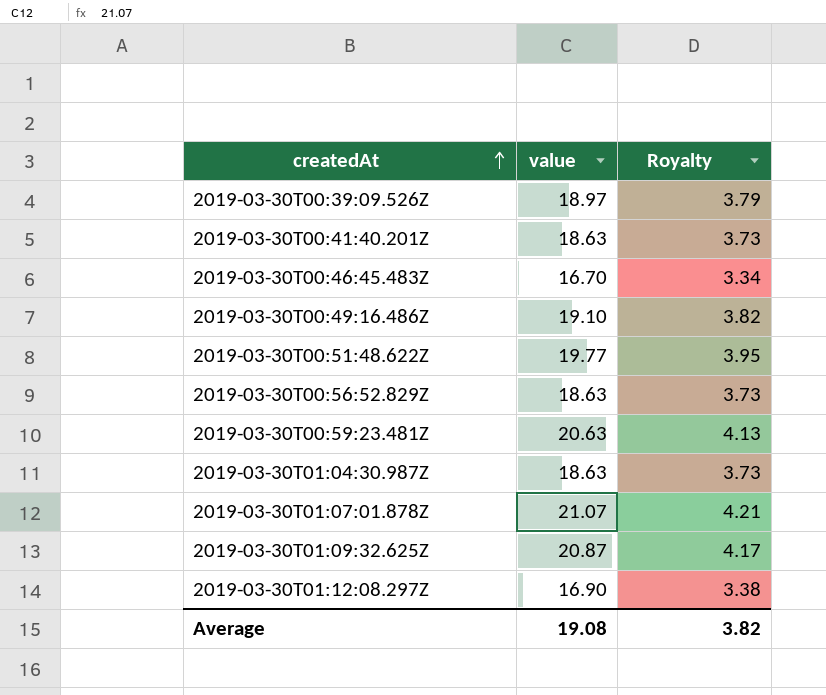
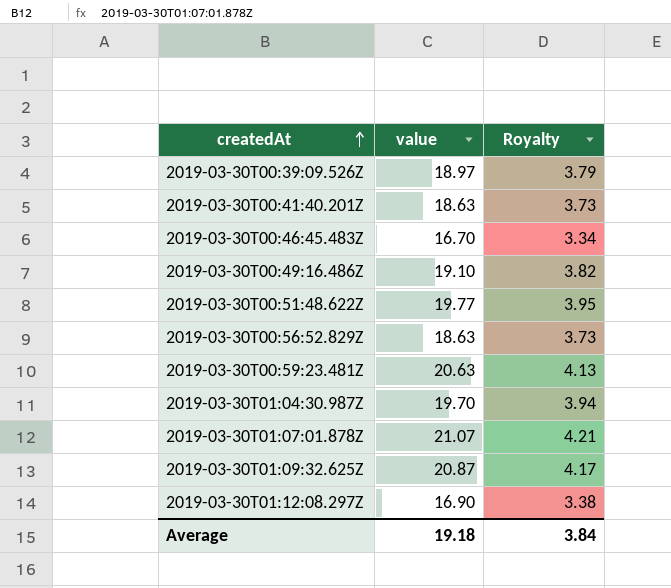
2019-03-30T01:04:30.987Z | value: 18.63 -> 19.70
2019-03-30T01:04:30.987Z | Royalty: 3.73 -> 3.94
Average | value: 19.08 -> 19.18
Average | Royalty: 3.82 -> 3.84

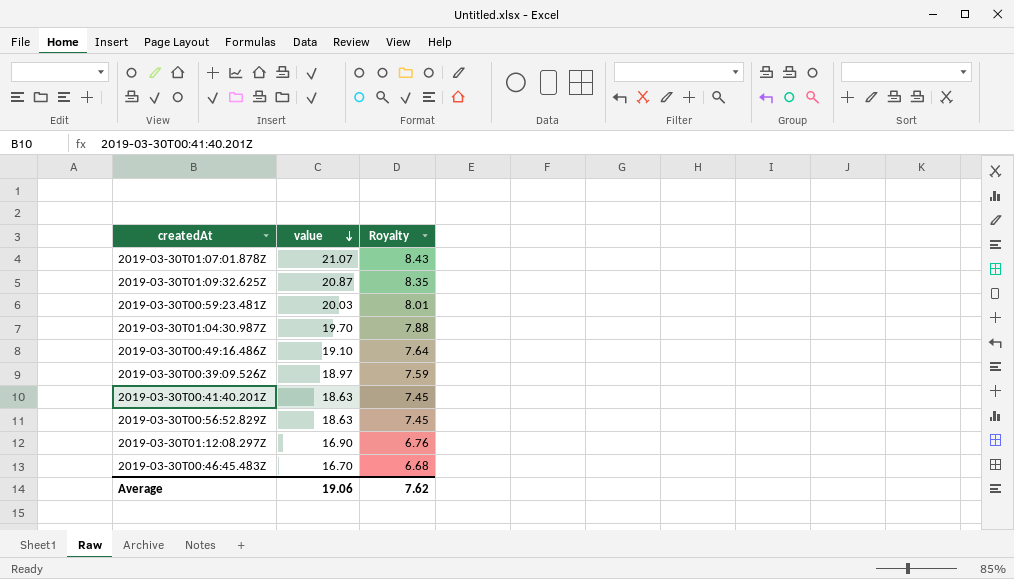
row order: createdAt ascending -> value descending
column Royalty | formula: [value] * 0.2 -> [value] * 0.4
row 2019-03-30T00:51:48.622Z: 19.77 | 3.95 -> none
2019-03-30T00:59:23.481Z | value: 20.63 -> 20.03
Average | value: 19.18 -> 19.06
Average | Royalty: 3.84 -> 7.62

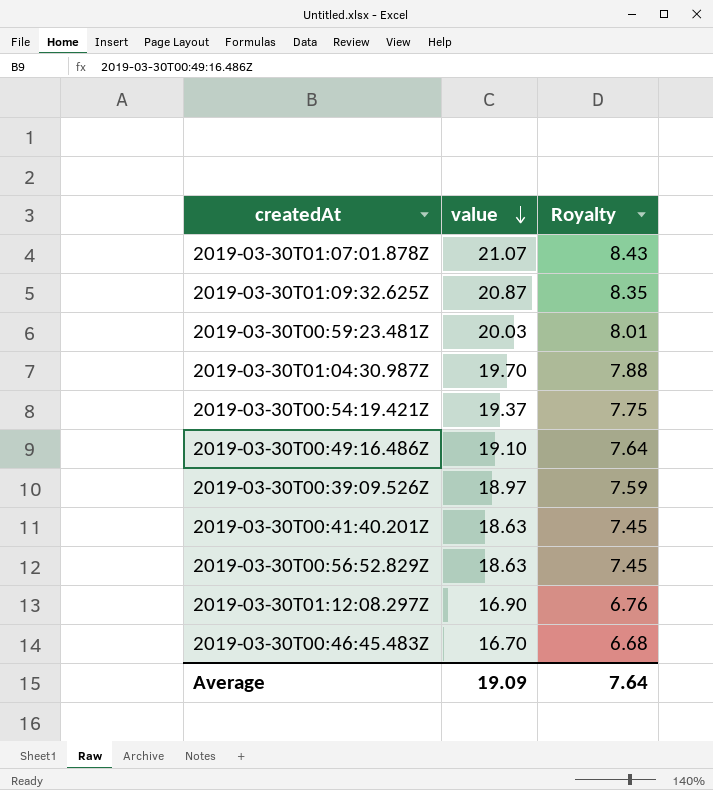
row 2019-03-30T00:54:19.421Z: none -> 19.37 | 7.75
Average | value: 19.06 -> 19.09
Average | Royalty: 7.62 -> 7.64

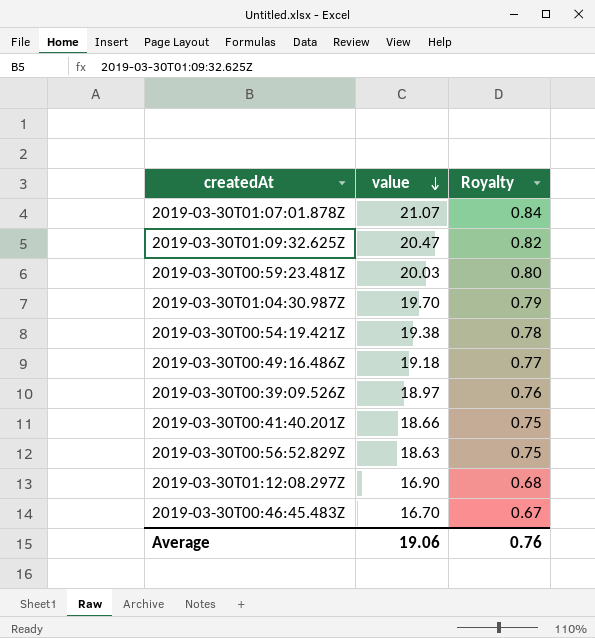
column Royalty | formula: [value] * 0.4 -> [value] * 0.04
2019-03-30T01:09:32.625Z | value: 20.87 -> 20.47
2019-03-30T00:54:19.421Z | value: 19.37 -> 19.38
2019-03-30T00:49:16.486Z | value: 19.10 -> 19.18
2019-03-30T00:41:40.201Z | value: 18.63 -> 18.66
Average | value: 19.09 -> 19.06
Average | Royalty: 7.64 -> 0.76

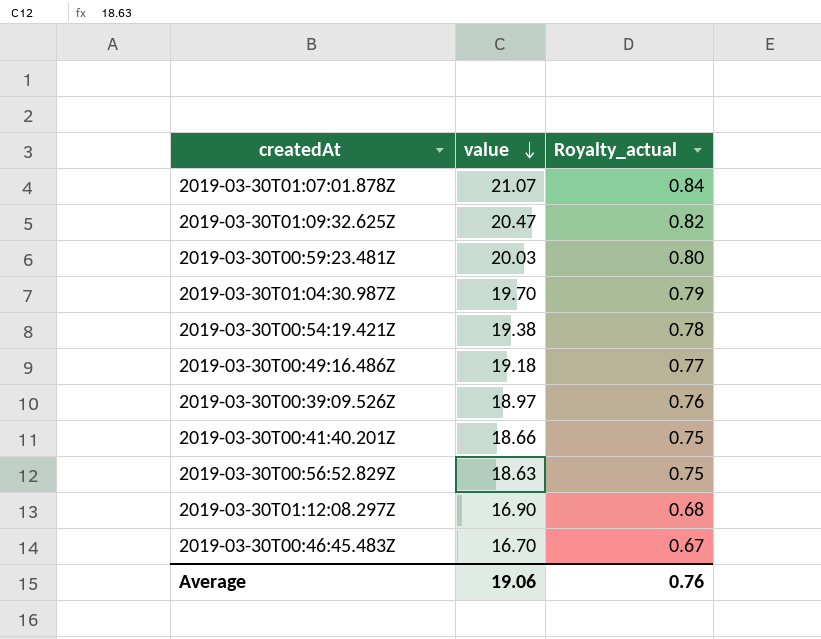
column name: Royalty -> Royalty_actual

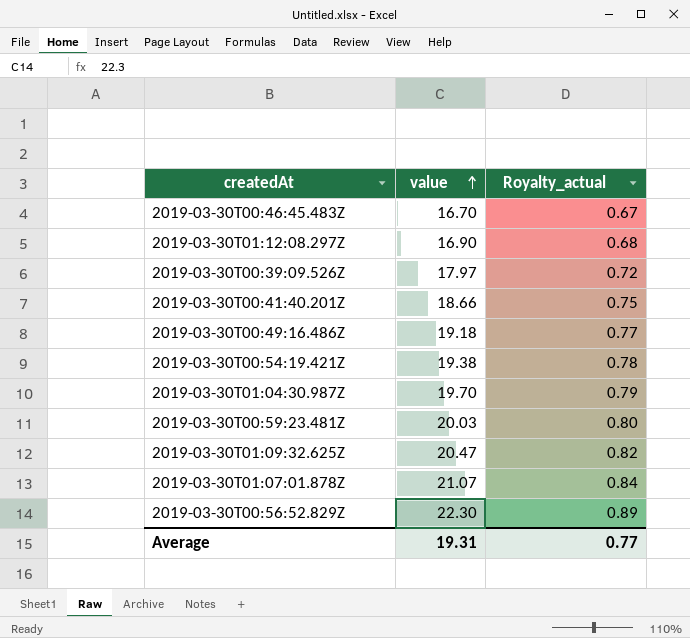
row order: value descending -> value ascending
2019-03-30T00:39:09.526Z | value: 18.97 -> 17.97
2019-03-30T00:39:09.526Z | Royalty_actual: 0.76 -> 0.72
2019-03-30T00:56:52.829Z | value: 18.63 -> 22.30
2019-03-30T00:56:52.829Z | Royalty_actual: 0.75 -> 0.89
Average | value: 19.06 -> 19.31
Average | Royalty_actual: 0.76 -> 0.77

